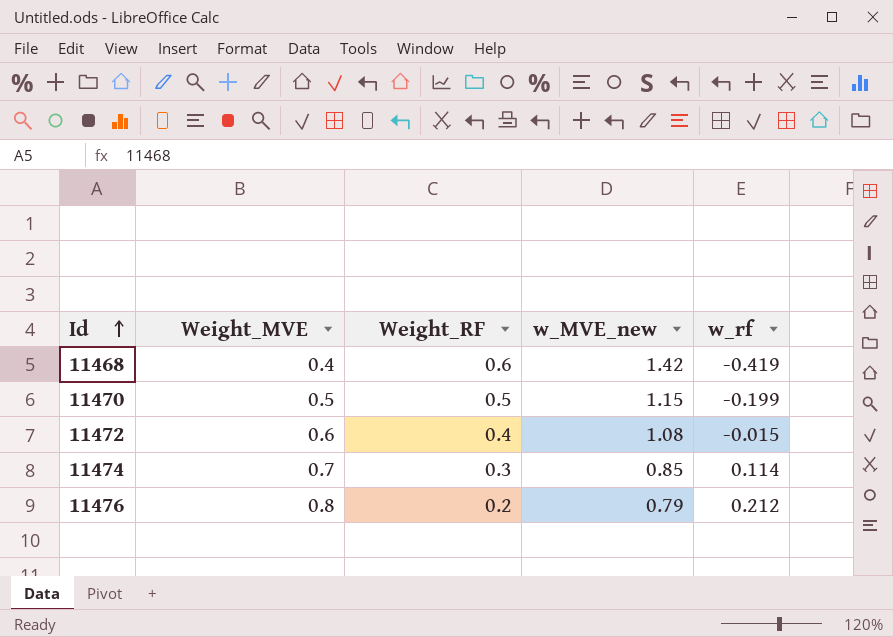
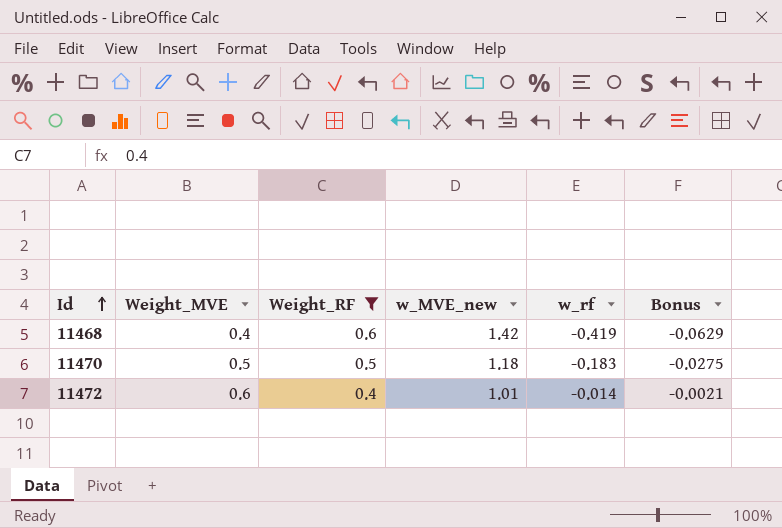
filter: none -> Weight_RF >= 0.4
column Bonus | formula: none -> [w_rf] * 0.15
11470 | w_MVE_new: 1.15 -> 1.18
11470 | w_rf: -0.199 -> -0.183
11472 | w_MVE_new: 1.08 -> 1.01
11472 | w_rf: -0.015 -> -0.014

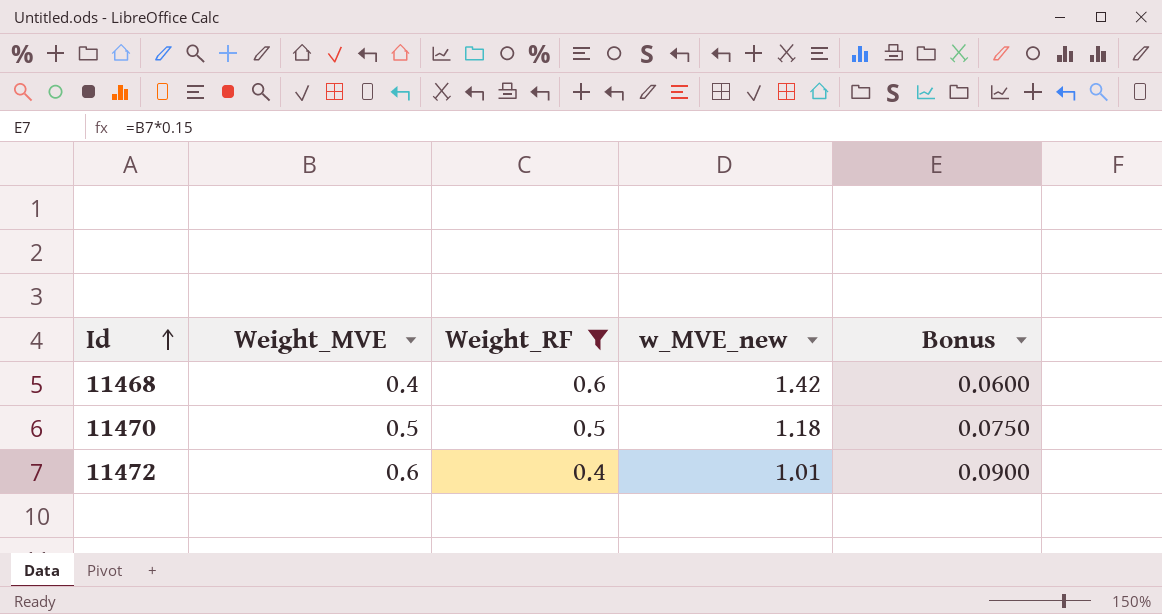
column w_rf | position: 5 -> none
column Bonus | formula: [w_rf] * 0.15 -> [Weight_MVE] * 0.15

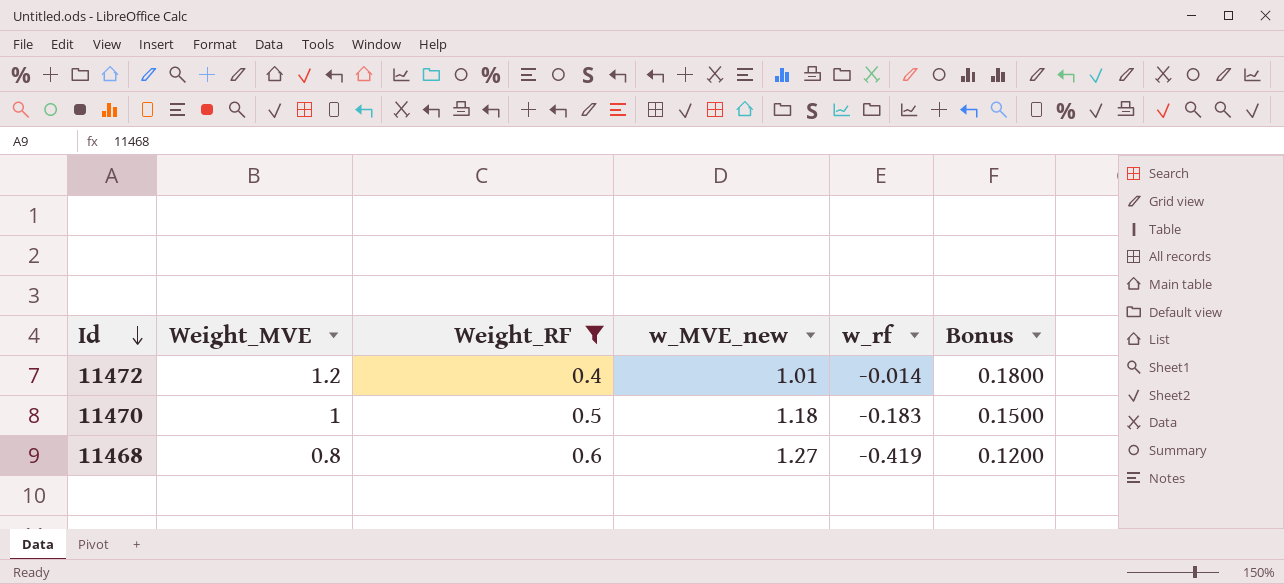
row order: Id ascending -> Id descending
column w_rf | position: none -> 5
11472 | Weight_MVE: 0.6 -> 1.2
11472 | Bonus: 0.0900 -> 0.1800
11470 | Weight_MVE: 0.5 -> 1
11470 | Bonus: 0.0750 -> 0.1500
11468 | Weight_MVE: 0.4 -> 0.8
11468 | w_MVE_new: 1.42 -> 1.27
11468 | Bonus: 0.0600 -> 0.1200

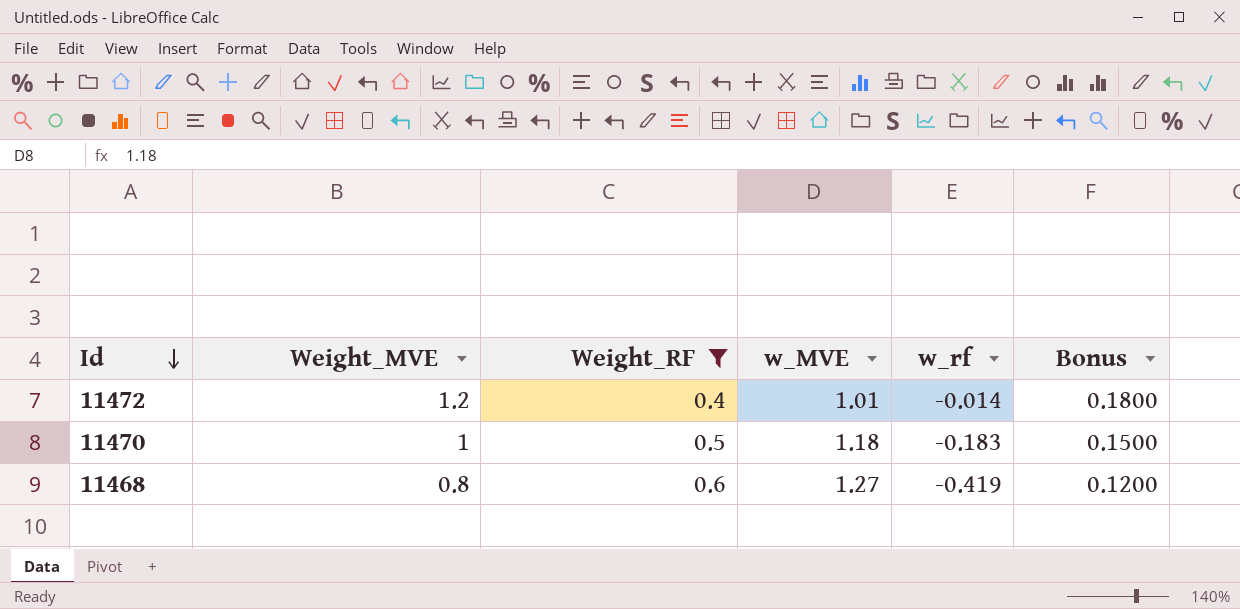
column name: w_MVE_new -> w_MVE

